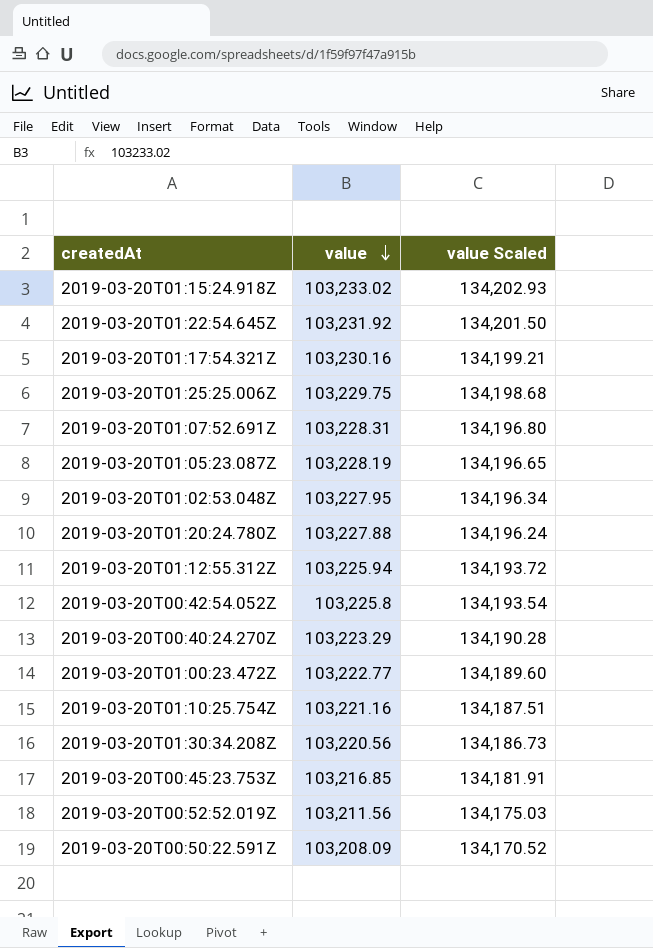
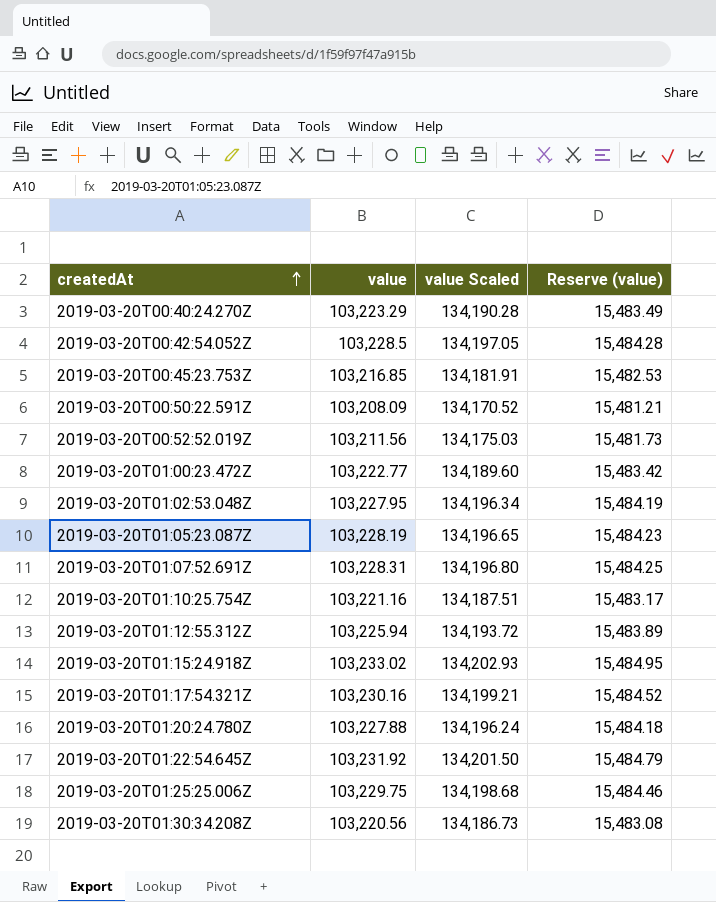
row order: value descending -> createdAt ascending
column Reserve (value) | formula: none -> [value] * 0.15
2019-03-20T00:42:54.052Z | value: 103,225.8 -> 103,228.5
2019-03-20T00:42:54.052Z | value Scaled: 134,193.54 -> 134,197.05

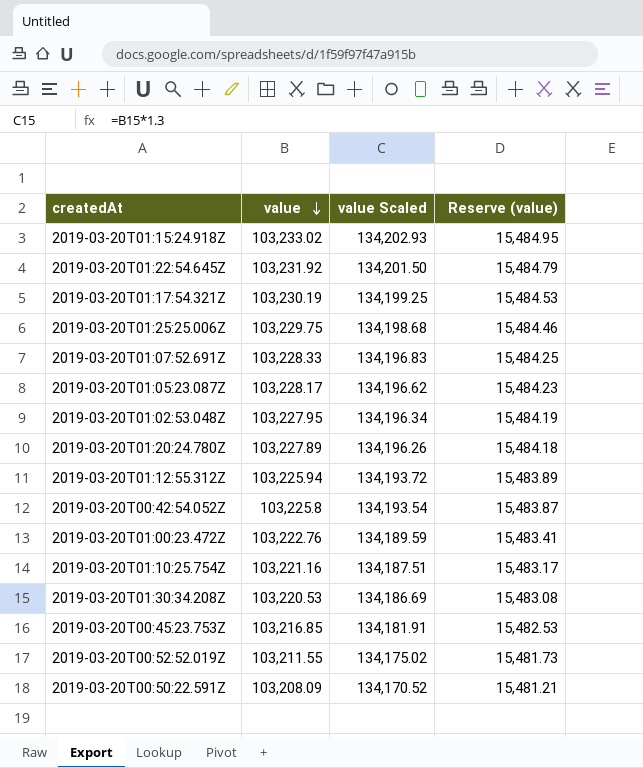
row order: createdAt ascending -> value descending
row 2019-03-20T00:40:24.270Z: 103,223.29 | 134,190.28 | 15,483.49 -> none
2019-03-20T01:17:54.321Z | value: 103,230.16 -> 103,230.19
2019-03-20T01:17:54.321Z | value Scaled: 134,199.21 -> 134,199.25
2019-03-20T01:17:54.321Z | Reserve (value): 15,484.52 -> 15,484.53
2019-03-20T01:07:52.691Z | value: 103,228.31 -> 103,228.33
2019-03-20T01:07:52.691Z | value Scaled: 134,196.80 -> 134,196.83
2019-03-20T01:05:23.087Z | value: 103,228.19 -> 103,228.17
2019-03-20T01:05:23.087Z | value Scaled: 134,196.65 -> 134,196.62
2019-03-20T01:20:24.780Z | value: 103,227.88 -> 103,227.89
2019-03-20T01:20:24.780Z | value Scaled: 134,196.24 -> 134,196.26
2019-03-20T00:42:54.052Z | value: 103,228.5 -> 103,225.8
2019-03-20T00:42:54.052Z | value Scaled: 134,197.05 -> 134,193.54
2019-03-20T00:42:54.052Z | Reserve (value): 15,484.28 -> 15,483.87
2019-03-20T01:00:23.472Z | value: 103,222.77 -> 103,222.76
2019-03-20T01:00:23.472Z | value Scaled: 134,189.60 -> 134,189.59
2019-03-20T01:00:23.472Z | Reserve (value): 15,483.42 -> 15,483.41
2019-03-20T01:30:34.208Z | value: 103,220.56 -> 103,220.53
2019-03-20T01:30:34.208Z | value Scaled: 134,186.73 -> 134,186.69
2019-03-20T00:52:52.019Z | value: 103,211.56 -> 103,211.55
2019-03-20T00:52:52.019Z | value Scaled: 134,175.03 -> 134,175.02

